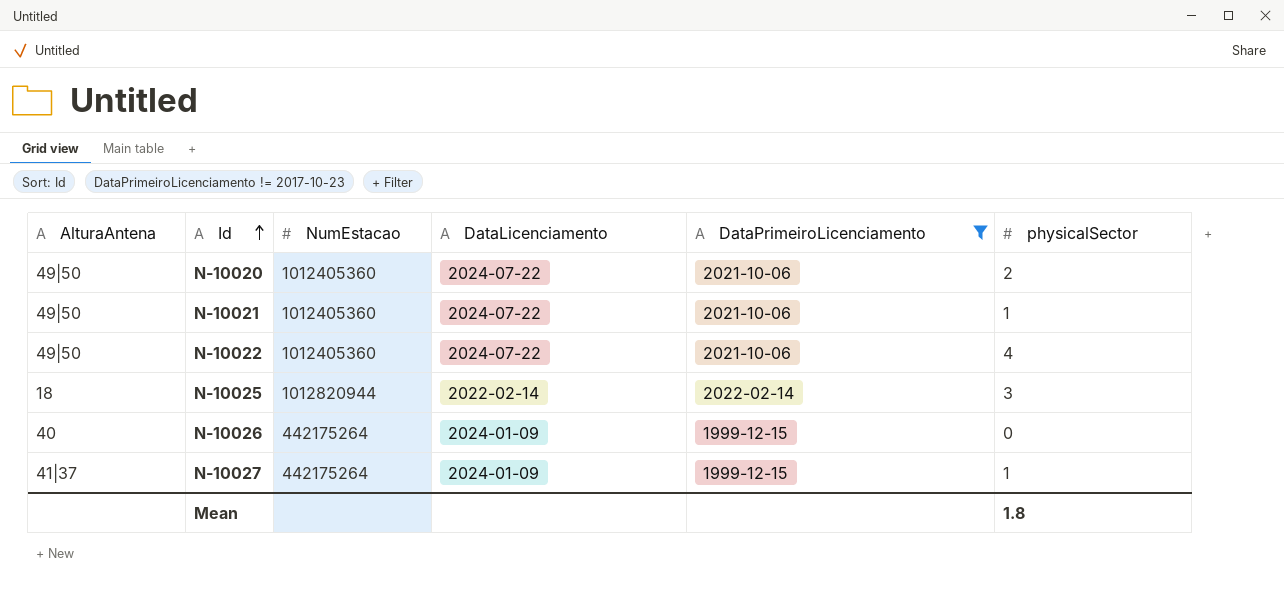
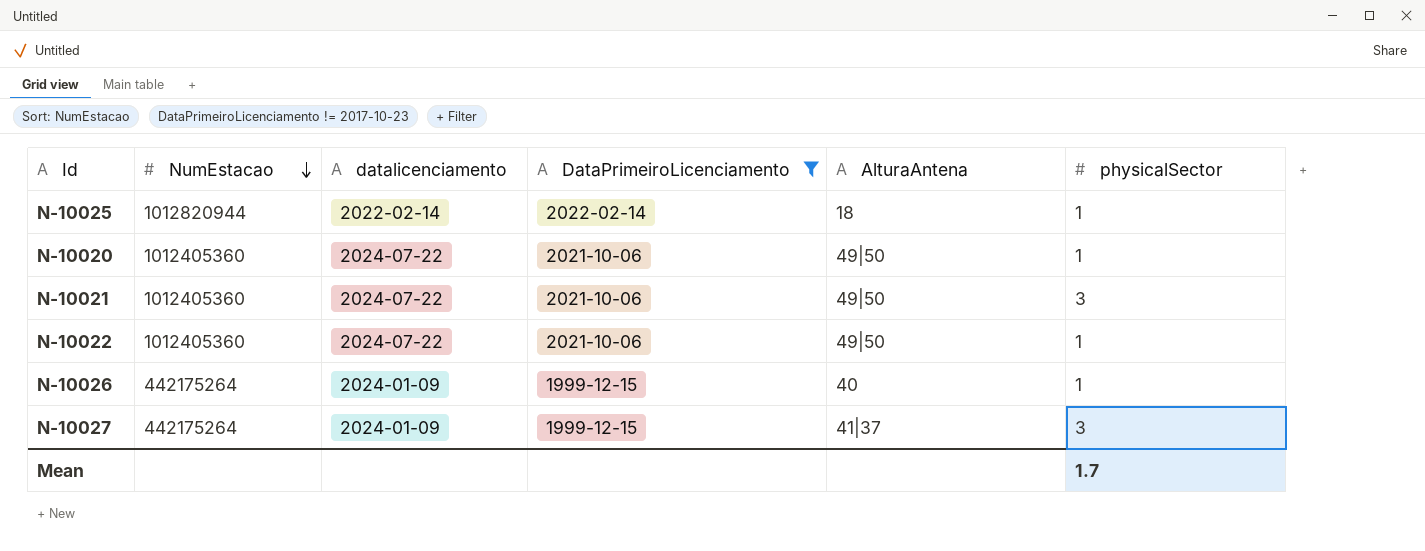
row order: Id ascending -> NumEstacao descending
column name: DataLicenciamento -> datalicenciamento
column AlturaAntena | position: 1 -> 5
N-10025 | physicalSector: 3 -> 1
N-10020 | physicalSector: 2 -> 1
N-10021 | physicalSector: 1 -> 3
N-10022 | physicalSector: 4 -> 1
N-10026 | physicalSector: 0 -> 1
N-10027 | physicalSector: 1 -> 3
Mean | physicalSector: 1.8 -> 1.7

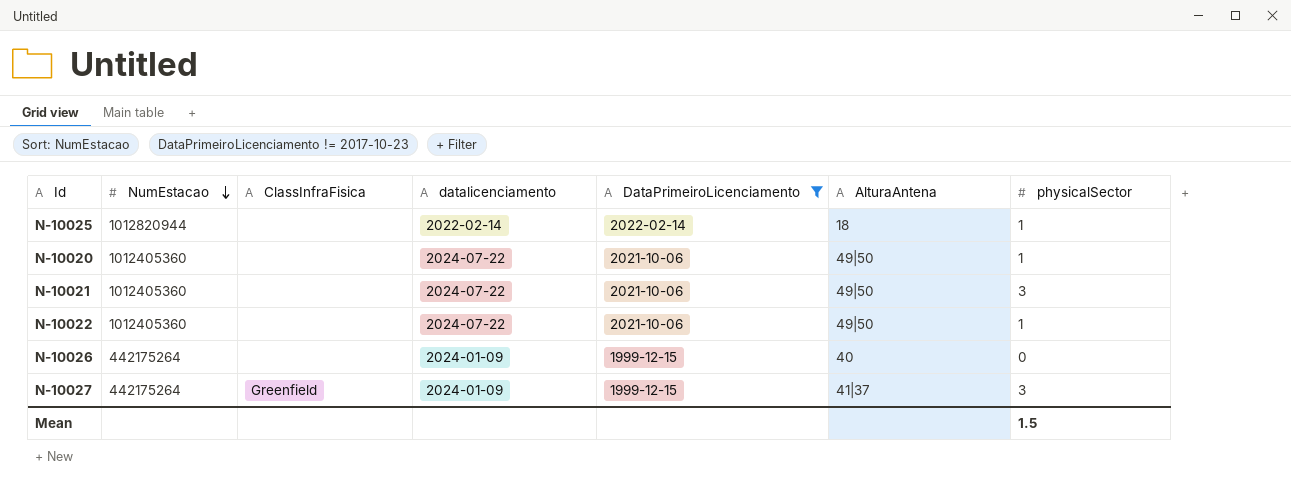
column ClassInfraFisica | position: none -> 3
N-10026 | physicalSector: 1 -> 0
Mean | physicalSector: 1.7 -> 1.5

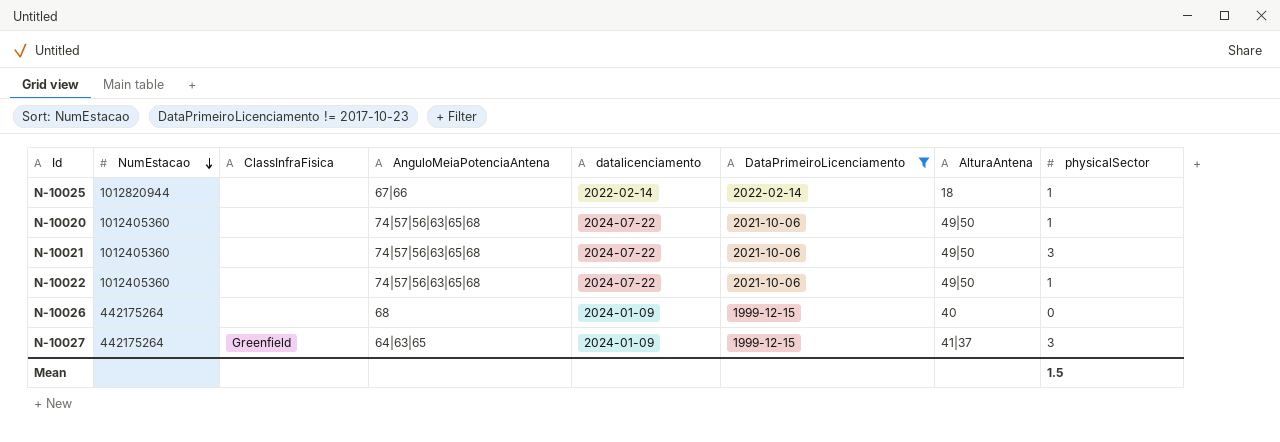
column AnguloMeiaPotenciaAntena | position: none -> 4

